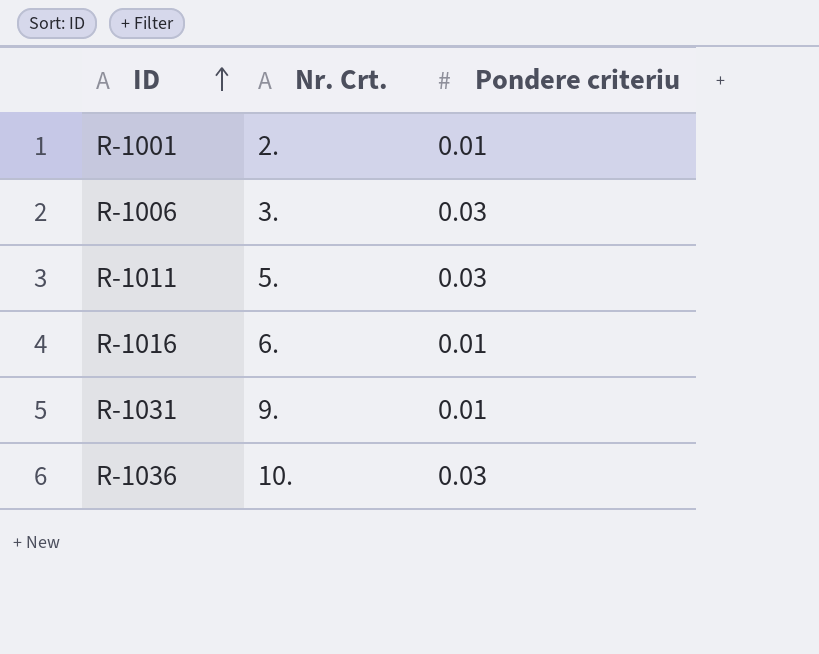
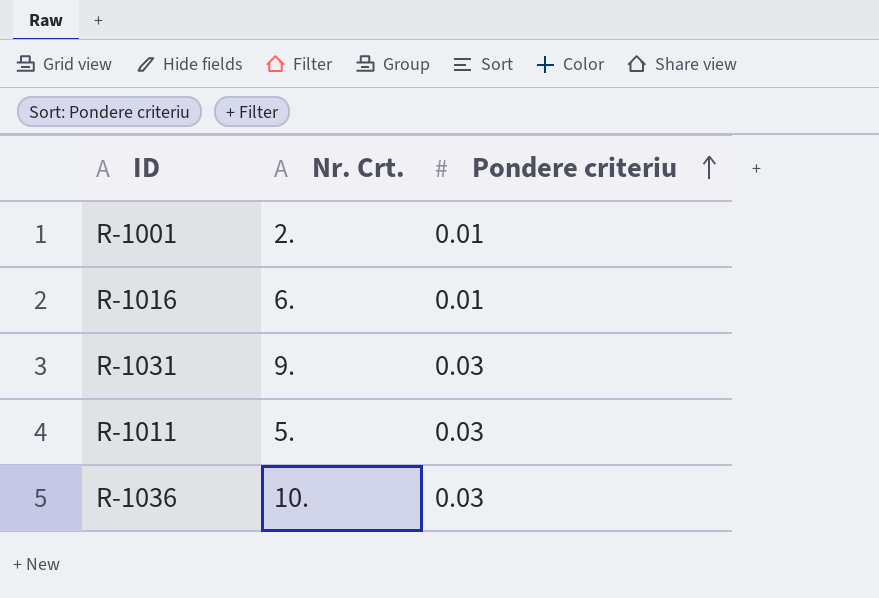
row order: ID ascending -> Pondere criteriu ascending
row R-1006: 3. | 0.03 -> none
R-1031 | Pondere criteriu: 0.01 -> 0.03

